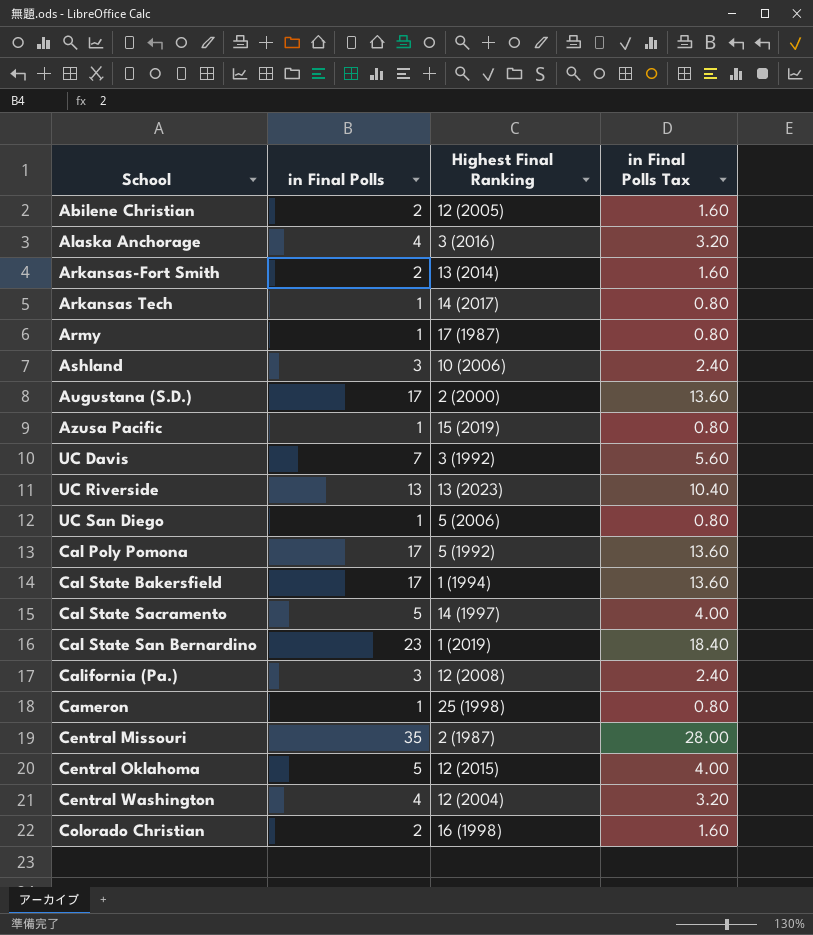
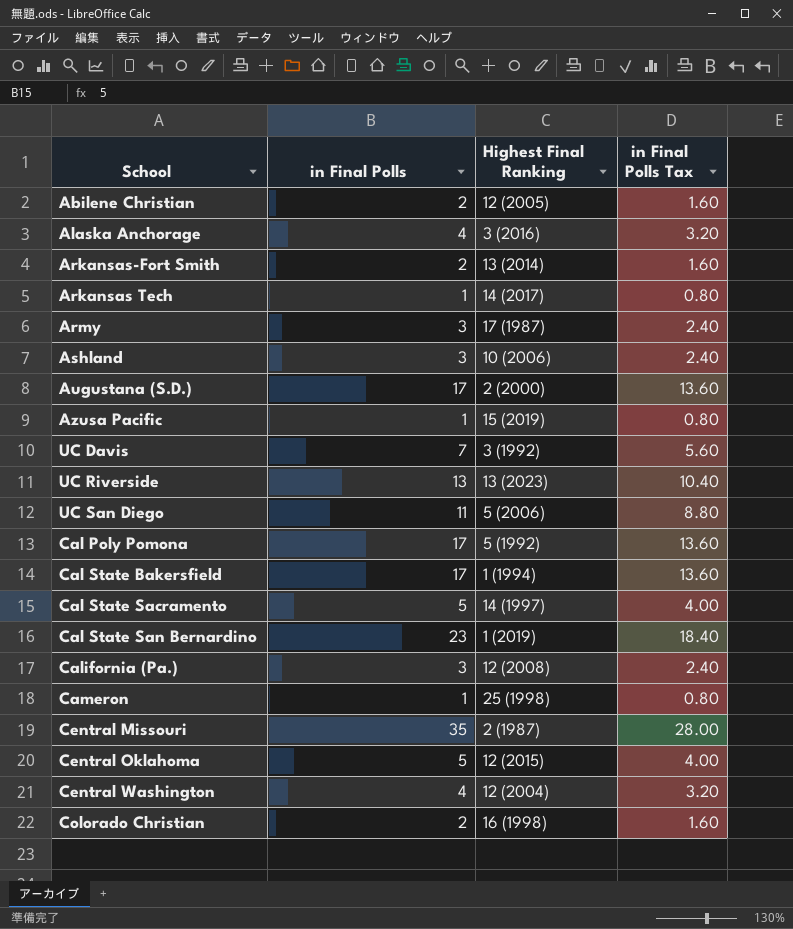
Army | in Final Polls: 1 -> 3
Army | in Final Polls Tax: 0.80 -> 2.40
UC San Diego | in Final Polls: 1 -> 11
UC San Diego | in Final Polls Tax: 0.80 -> 8.80

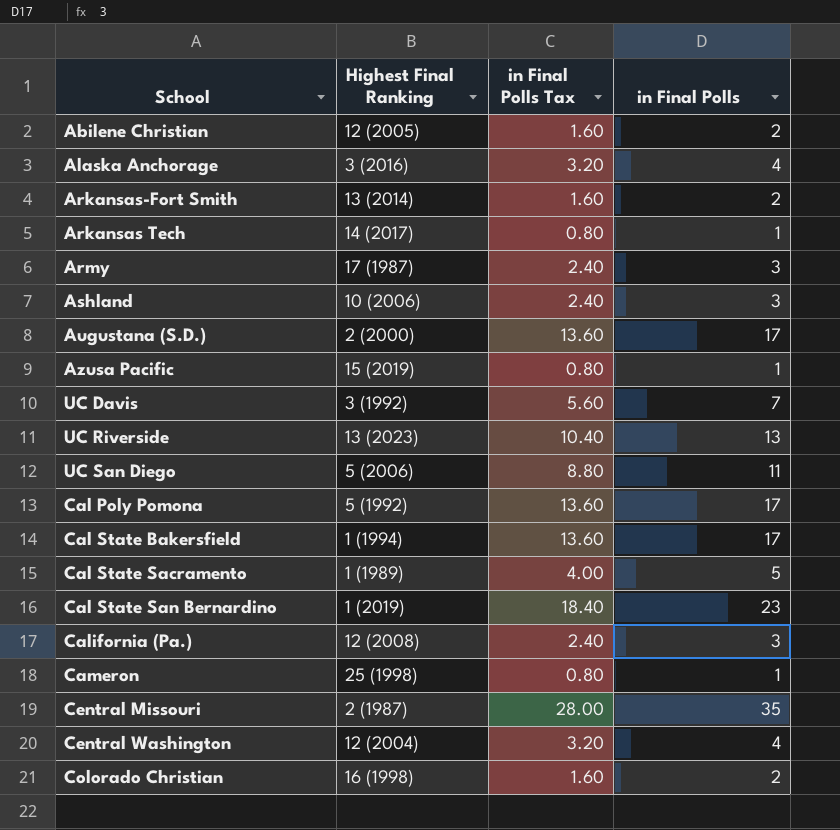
column in Final Polls | position: 2 -> 4
row Central Oklahoma: 5 | 12 (2015) | 4.00 -> none
Cal State Sacramento | Highest Final Ranking: 14 (1997) -> 1 (1989)

